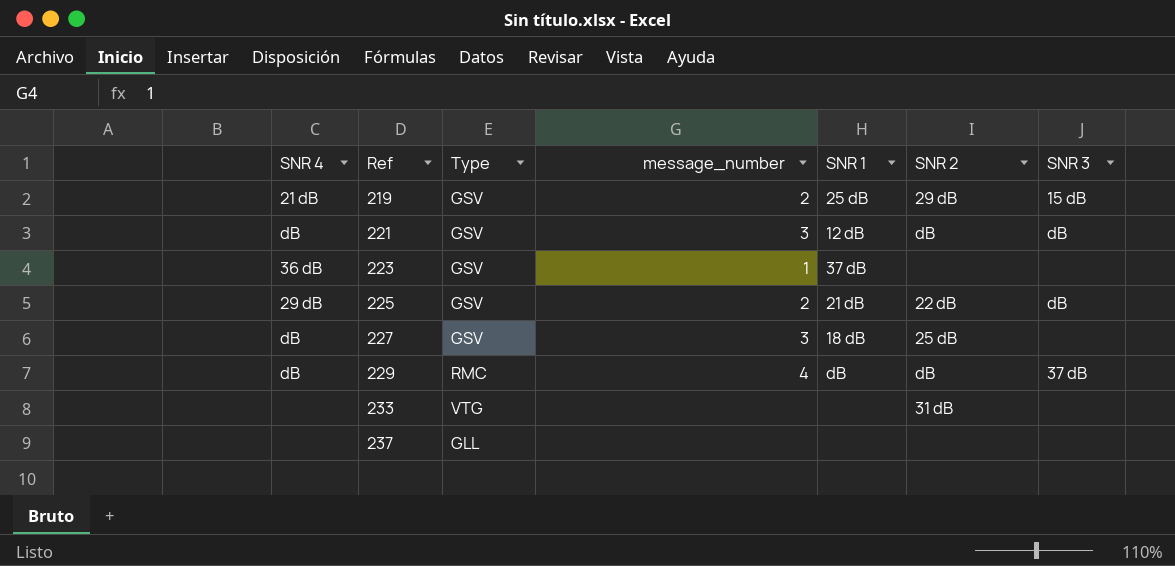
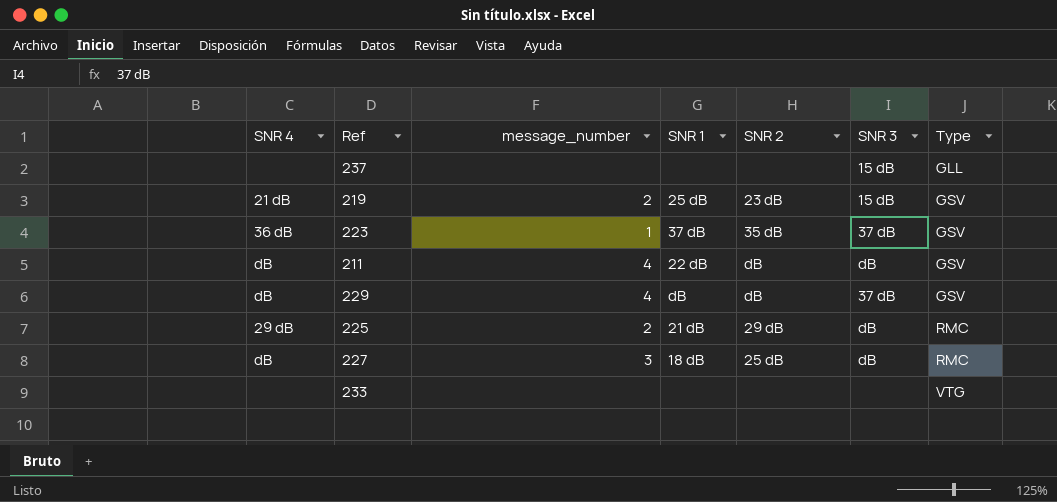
row order: Ref ascending -> Type ascending
column Type | position: 3 -> 7
row 221: dB | GSV | 3 | 12 dB | dB | dB -> none
237 | SNR 3: none -> 15 dB
219 | SNR 2: 29 dB -> 23 dB
223 | SNR 2: none -> 35 dB
223 | SNR 3: none -> 37 dB
row 211: none -> dB | 4 | 22 dB | dB | dB | GSV
229 | Type: RMC -> GSV
225 | SNR 2: 22 dB -> 29 dB
225 | Type: GSV -> RMC
227 | SNR 3: none -> dB
227 | Type: GSV -> RMC
233 | SNR 2: 31 dB -> none

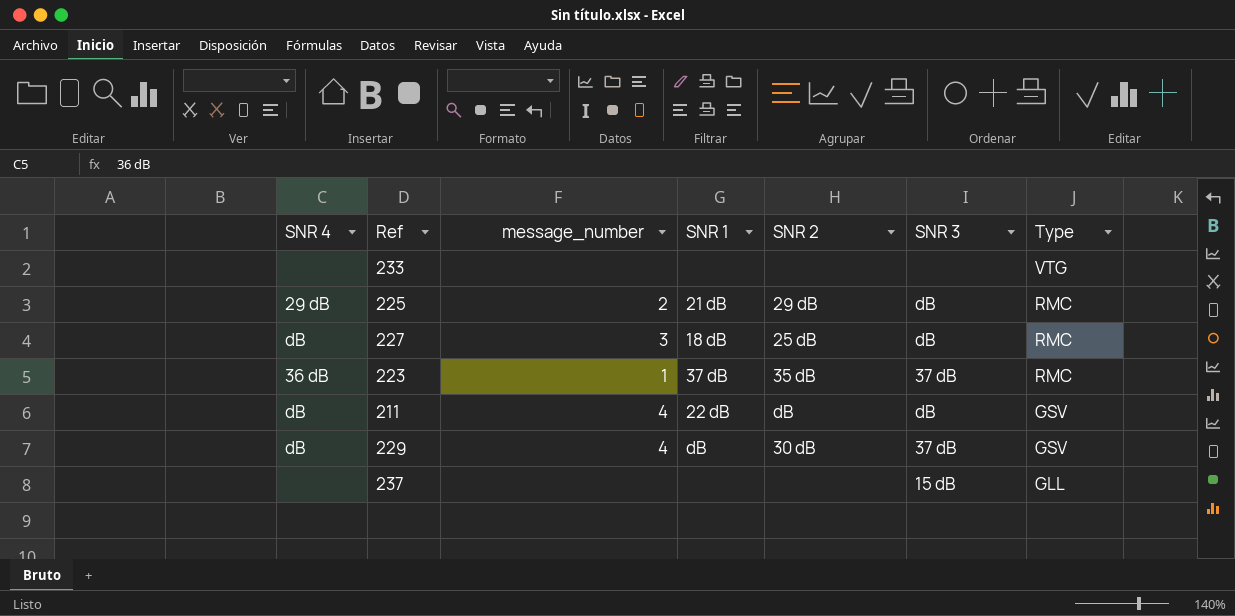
row order: Type ascending -> Type descending
row 219: 21 dB | 2 | 25 dB | 23 dB | 15 dB | GSV -> none
223 | Type: GSV -> RMC
229 | SNR 2: dB -> 30 dB

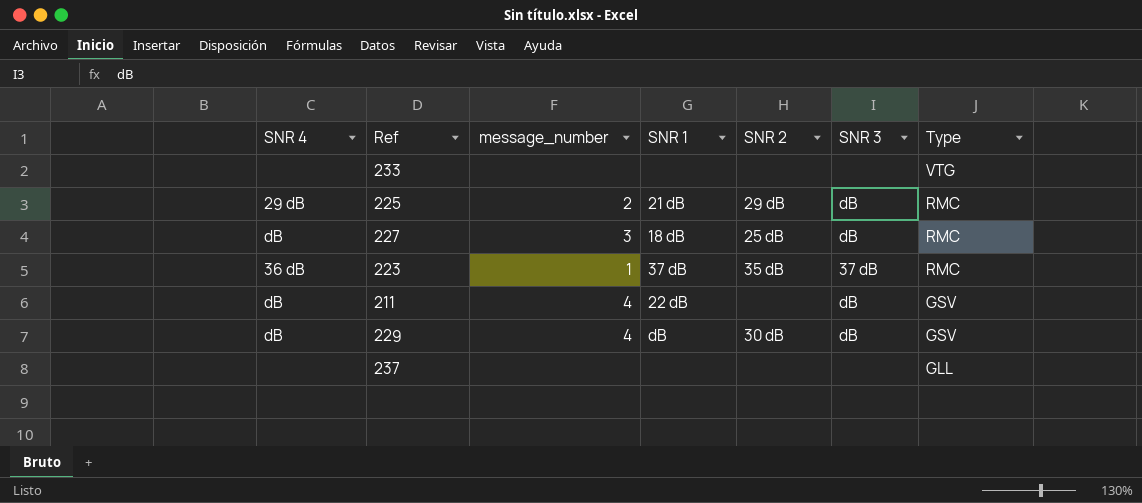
211 | SNR 2: dB -> none
229 | SNR 3: 37 dB -> dB
237 | SNR 3: 15 dB -> none

